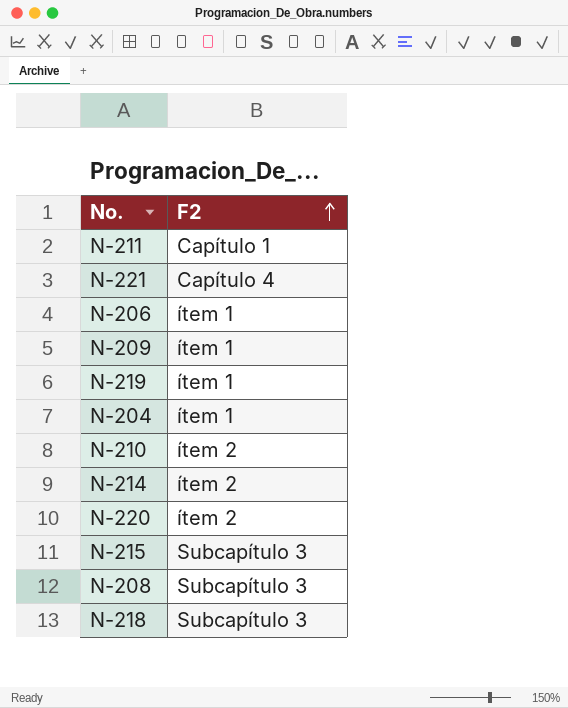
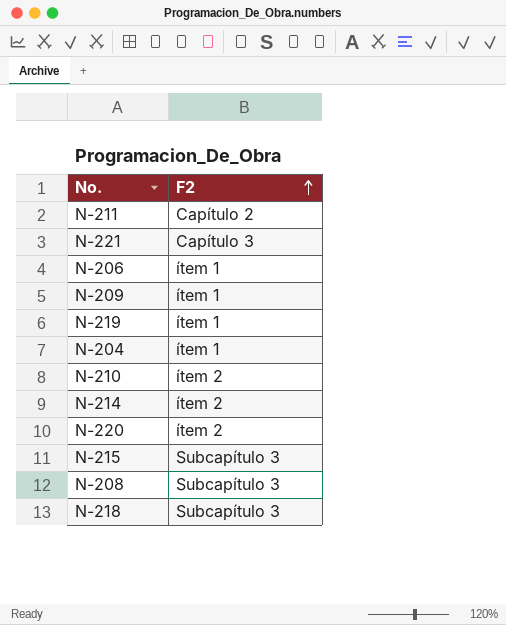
N-211 | F2: Capítulo 1 -> Capítulo 2
N-221 | F2: Capítulo 4 -> Capítulo 3

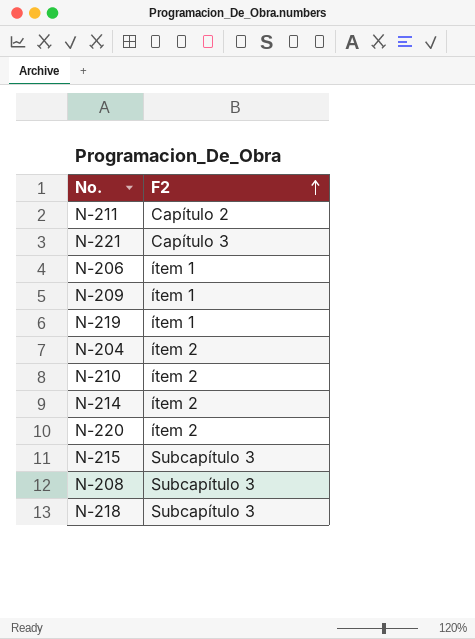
N-204 | F2: ítem 1 -> ítem 2

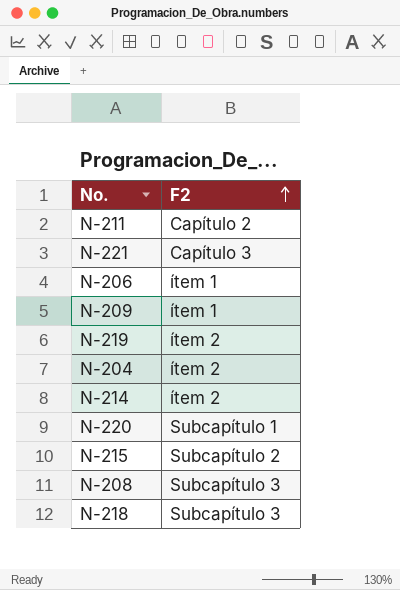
row N-210: ítem 2 -> none
N-219 | F2: ítem 1 -> ítem 2
N-220 | F2: ítem 2 -> Subcapítulo 1
N-215 | F2: Subcapítulo 3 -> Subcapítulo 2

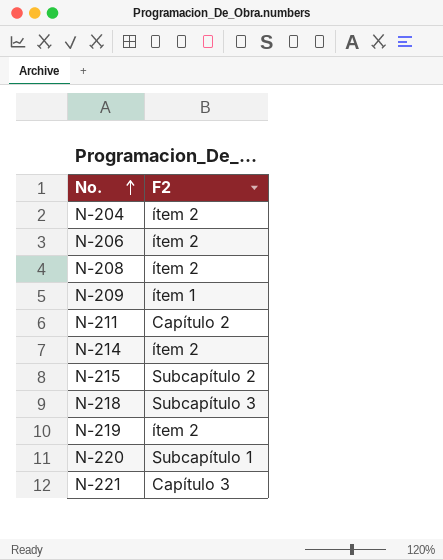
row order: F2 ascending -> No. ascending
N-206 | F2: ítem 1 -> ítem 2
N-208 | F2: Subcapítulo 3 -> ítem 2

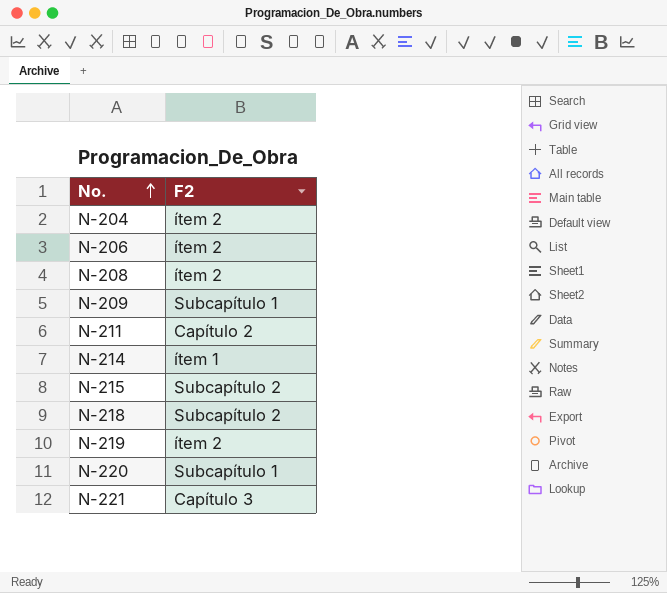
N-209 | F2: ítem 1 -> Subcapítulo 1
N-214 | F2: ítem 2 -> ítem 1
N-218 | F2: Subcapítulo 3 -> Subcapítulo 2

